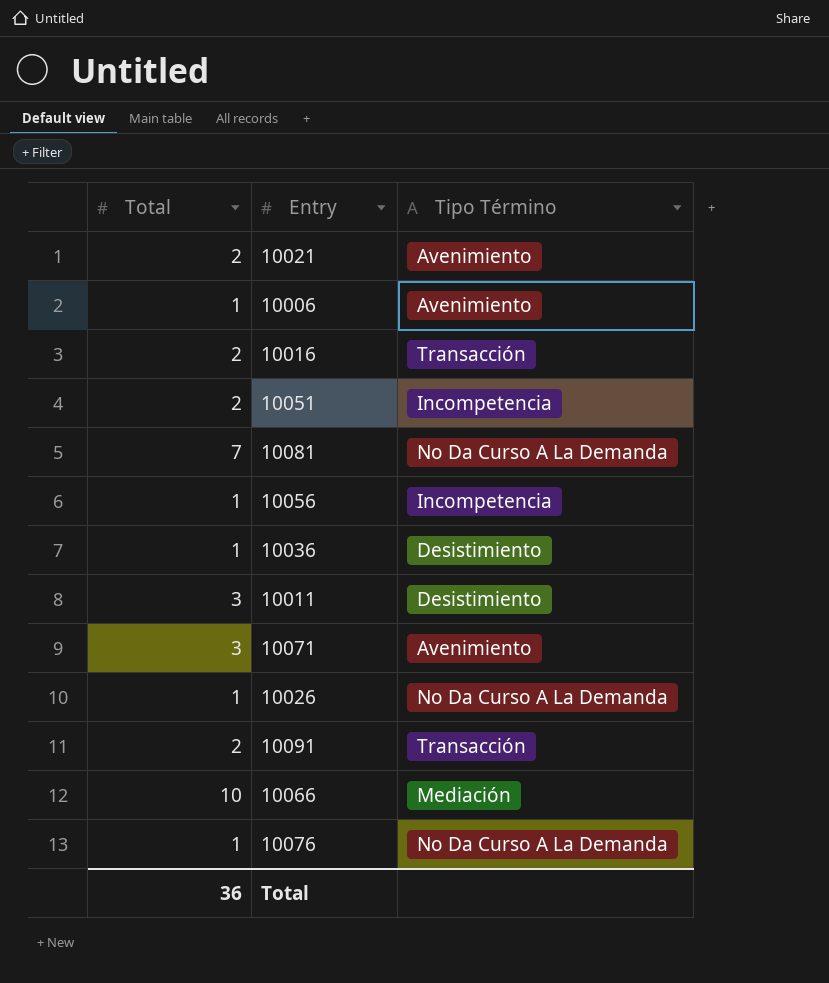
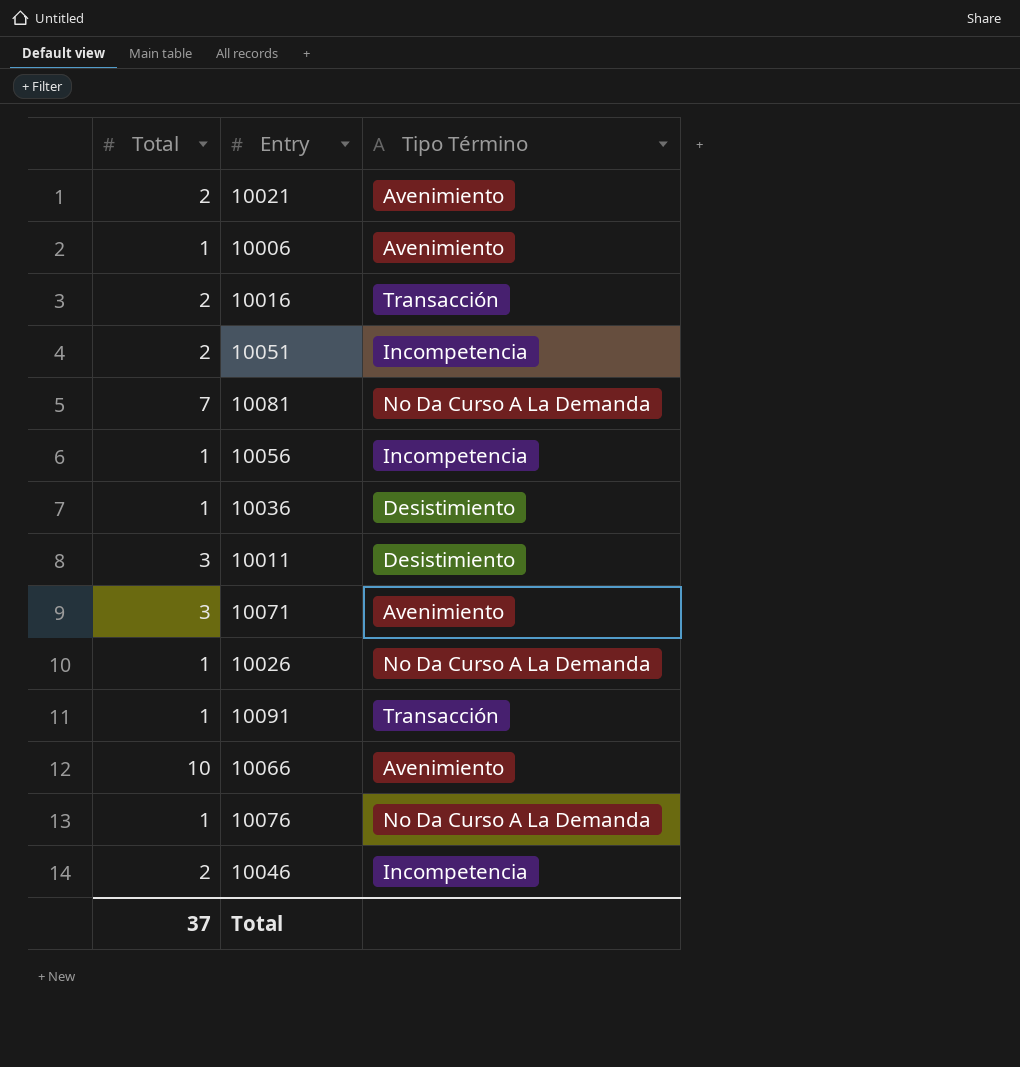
10091 | Total: 2 -> 1
10066 | Tipo Término: Mediación -> Avenimiento
row 10046: none -> 2 | Incompetencia
Total | Total: 36 -> 37

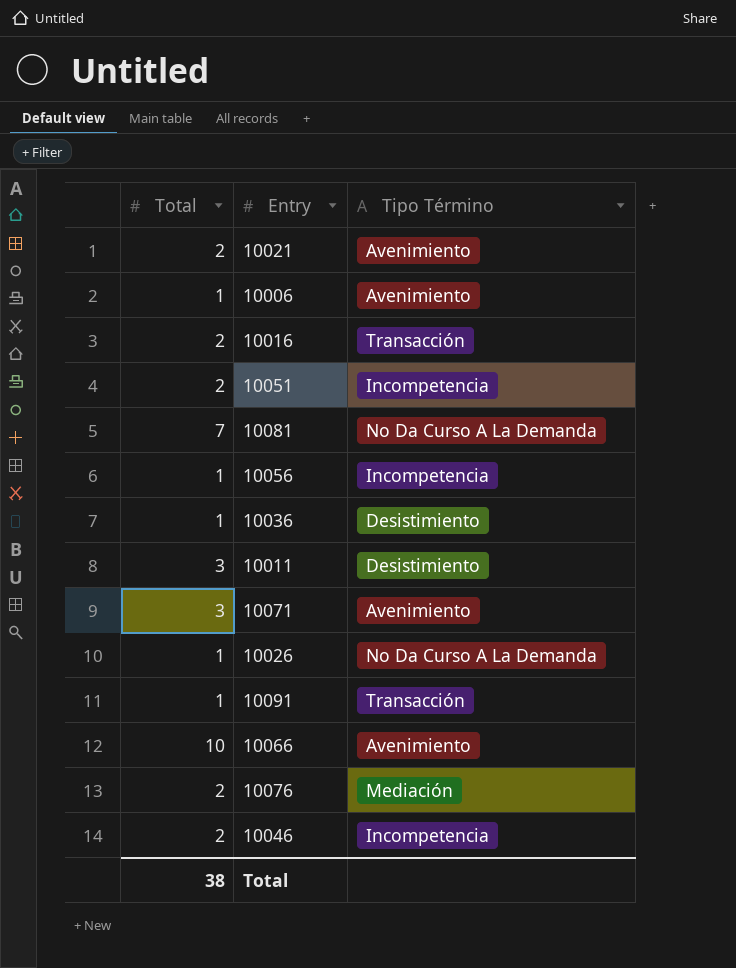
10076 | Total: 1 -> 2
10076 | Tipo Término: No Da Curso A La Demanda -> Mediación
Total | Total: 37 -> 38

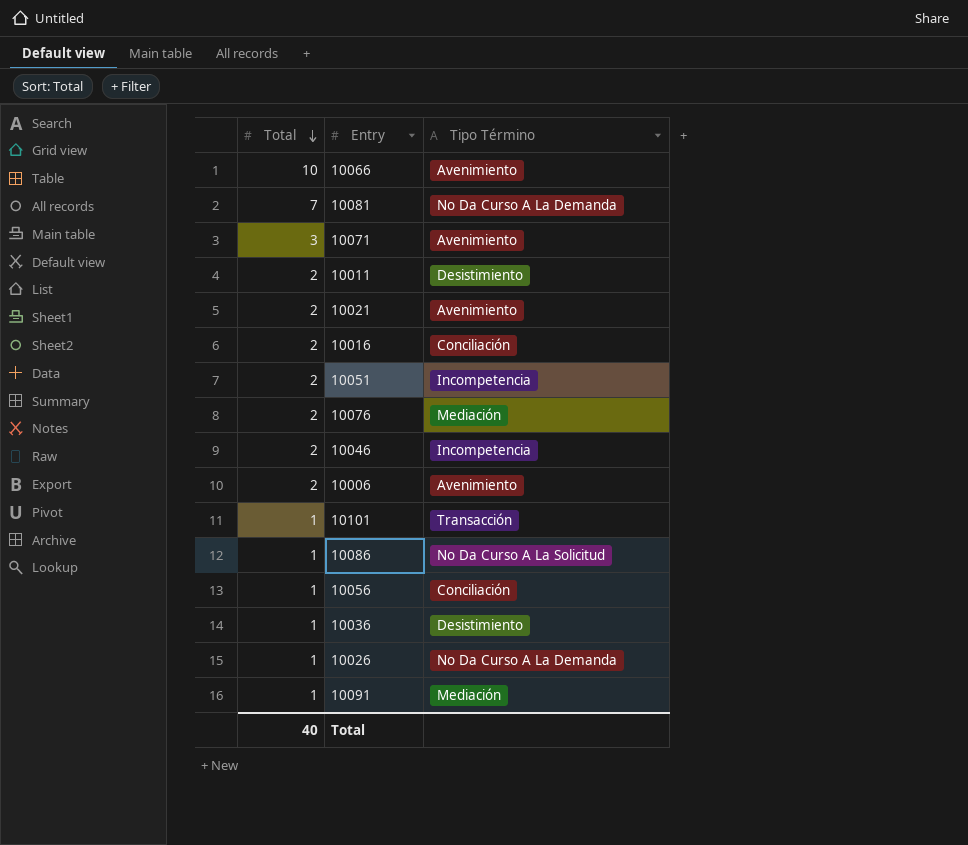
row order: none -> Total descending
10011 | Total: 3 -> 2
10016 | Tipo Término: Transacción -> Conciliación
10006 | Total: 1 -> 2
row 10101: none -> 1 | Transacción
row 10086: none -> 1 | No Da Curso A La Solicitud
10056 | Tipo Término: Incompetencia -> Conciliación
10091 | Tipo Término: Transacción -> Mediación
Total | Total: 38 -> 40

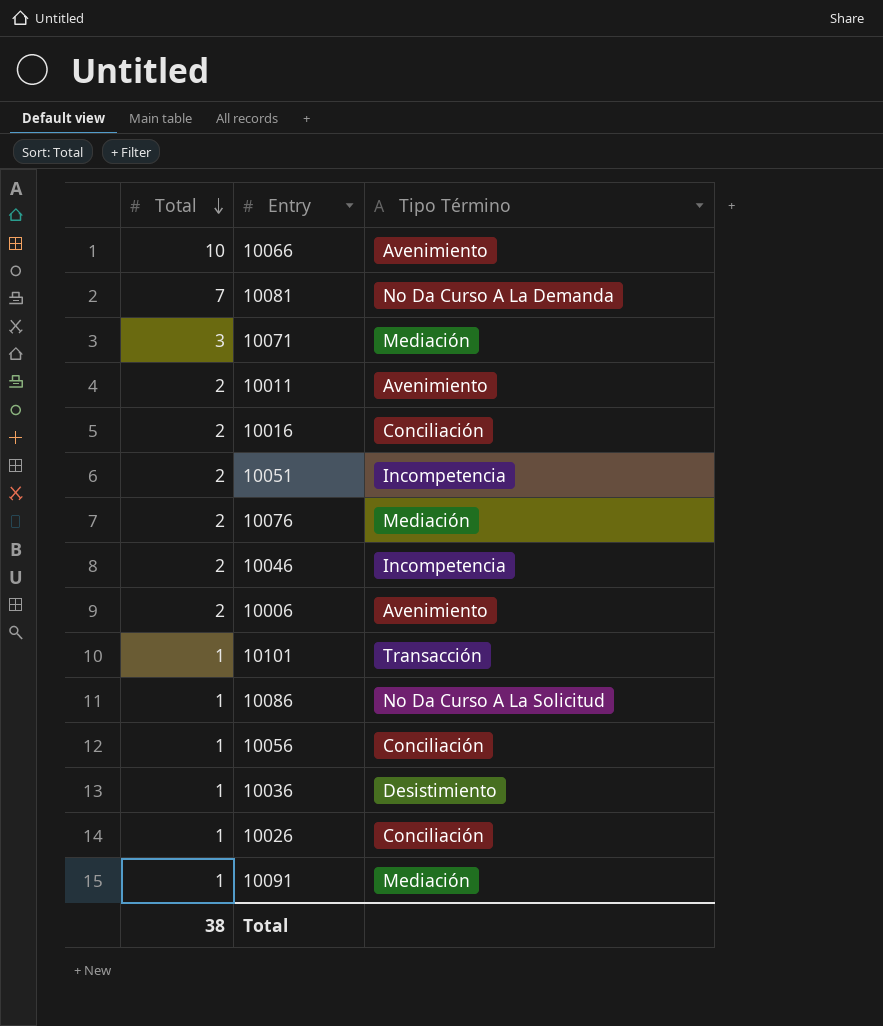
row 10021: 2 | Avenimiento -> none
10071 | Tipo Término: Avenimiento -> Mediación
10011 | Tipo Término: Desistimiento -> Avenimiento
10026 | Tipo Término: No Da Curso A La Demanda -> Conciliación
Total | Total: 40 -> 38

